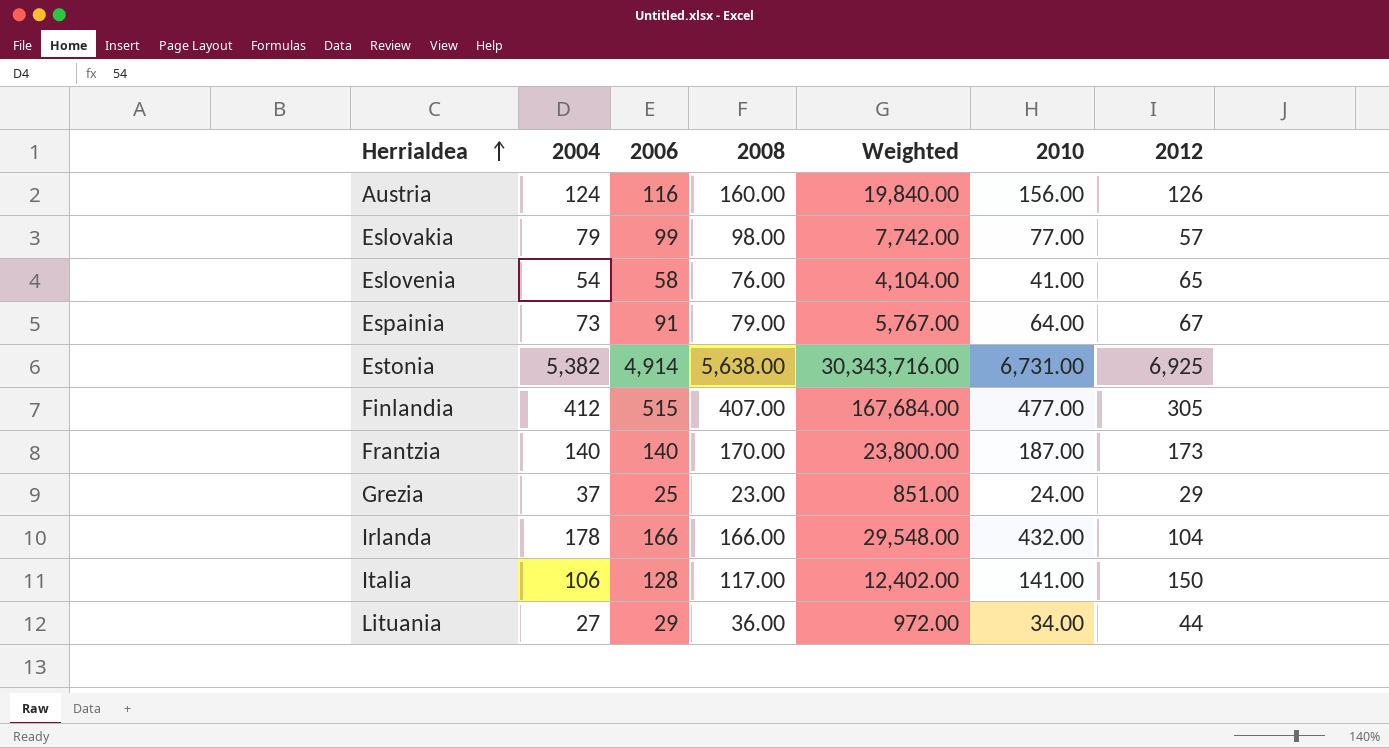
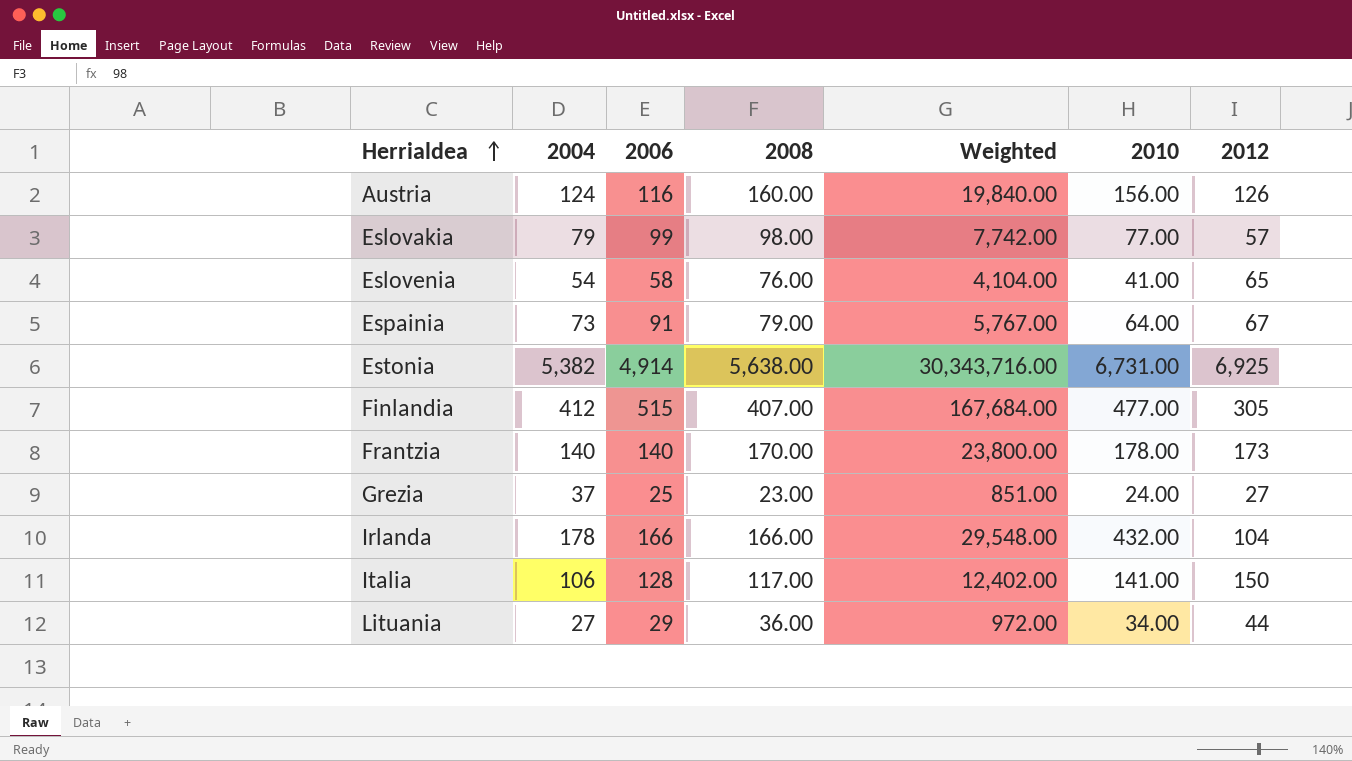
Frantzia | 2010: 187.00 -> 178.00
Grezia | 2012: 29 -> 27

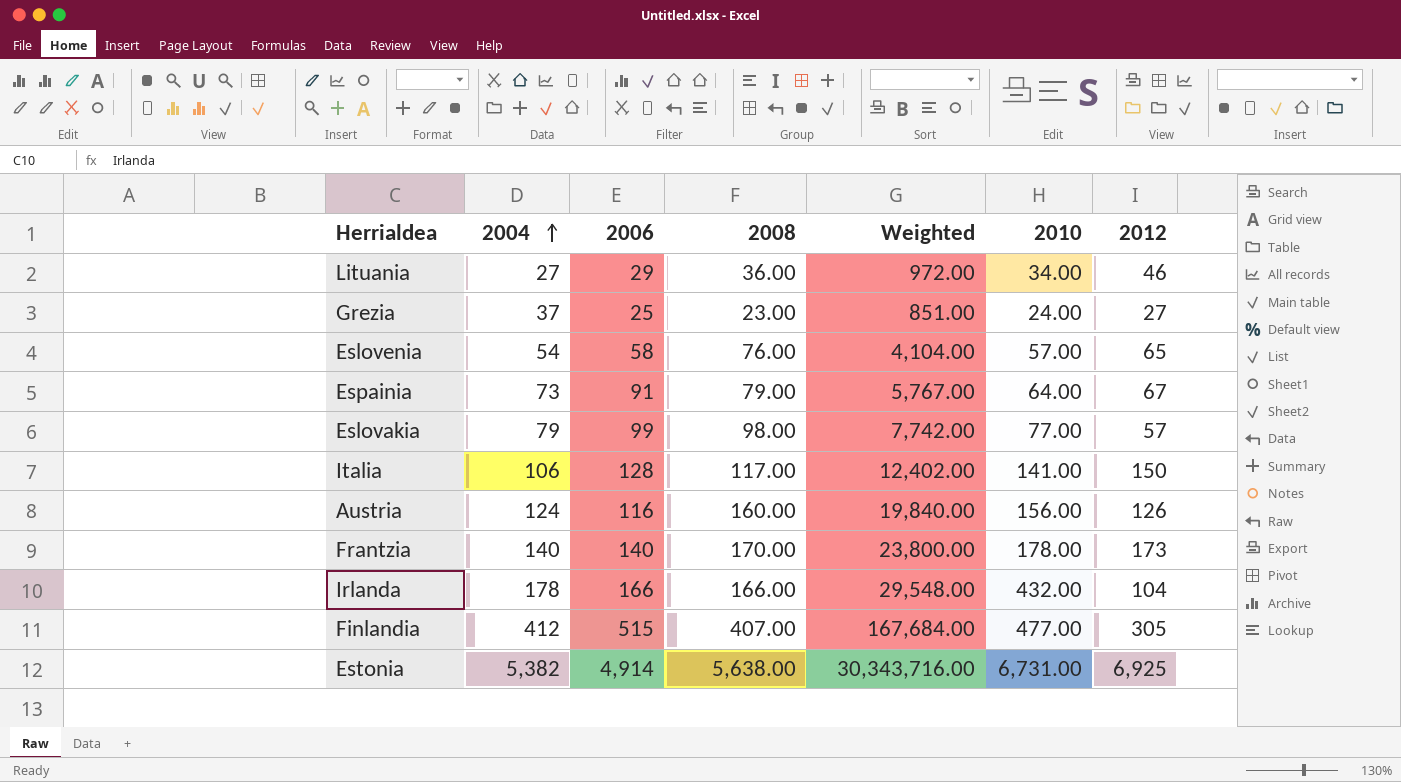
row order: Herrialdea ascending -> 2004 ascending
Lituania | 2012: 44 -> 46
Eslovenia | 2010: 41.00 -> 57.00

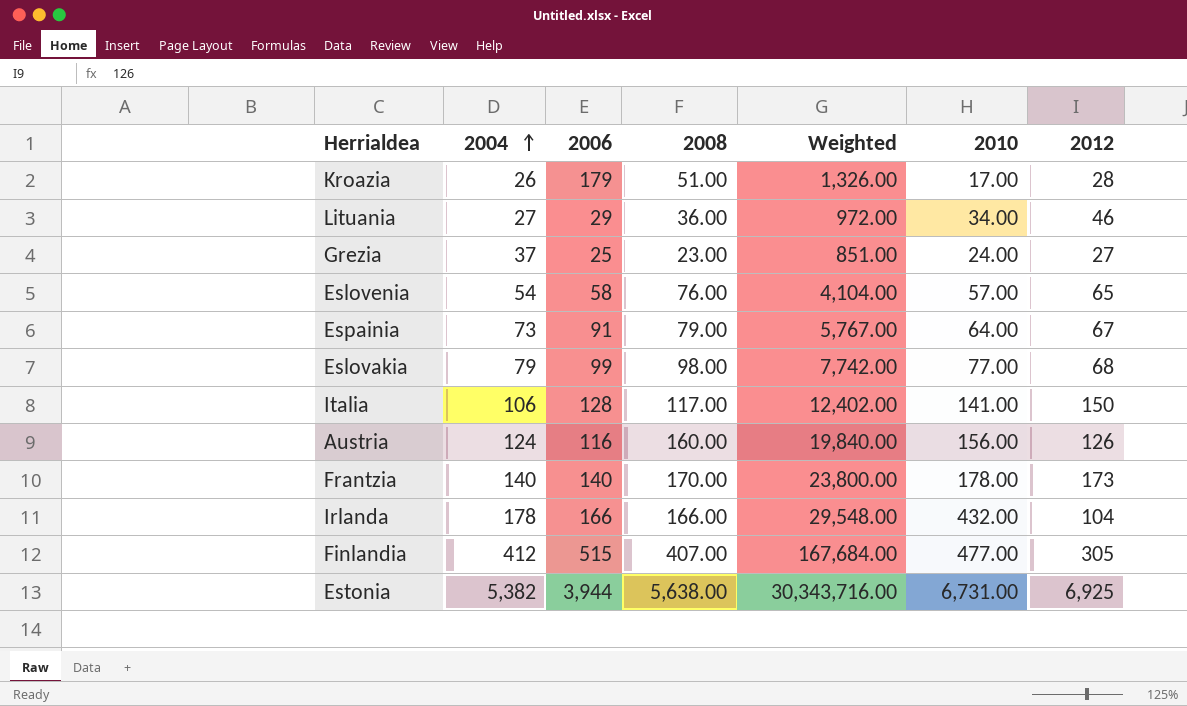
row Kroazia: none -> 26 | 179 | 51.00 | 1,326.00 | 17.00 | 28
Eslovakia | 2012: 57 -> 68
Estonia | 2006: 4,914 -> 3,944

